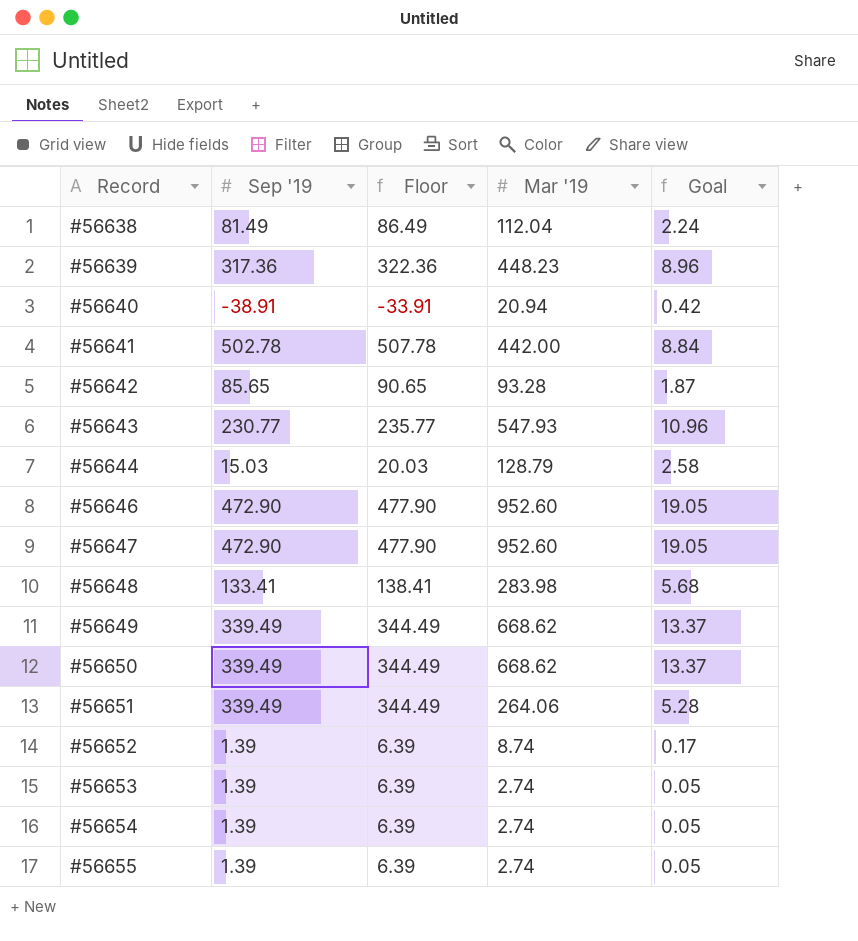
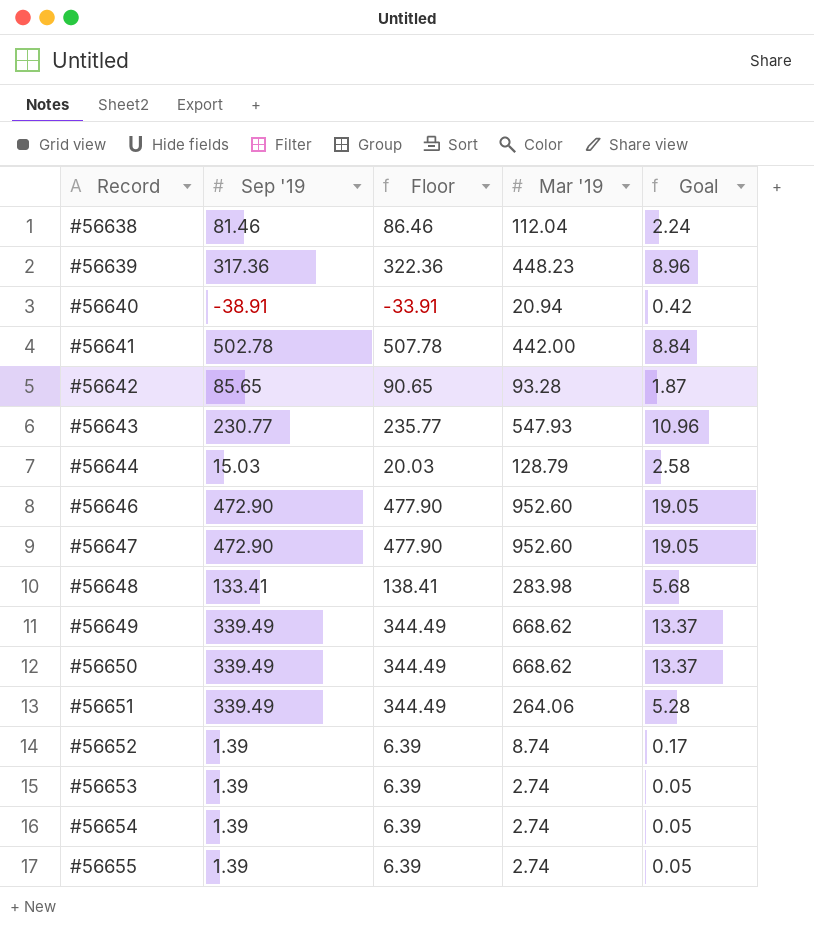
#56638 | Sep '19: 81.49 -> 81.46
#56638 | Floor: 86.49 -> 86.46

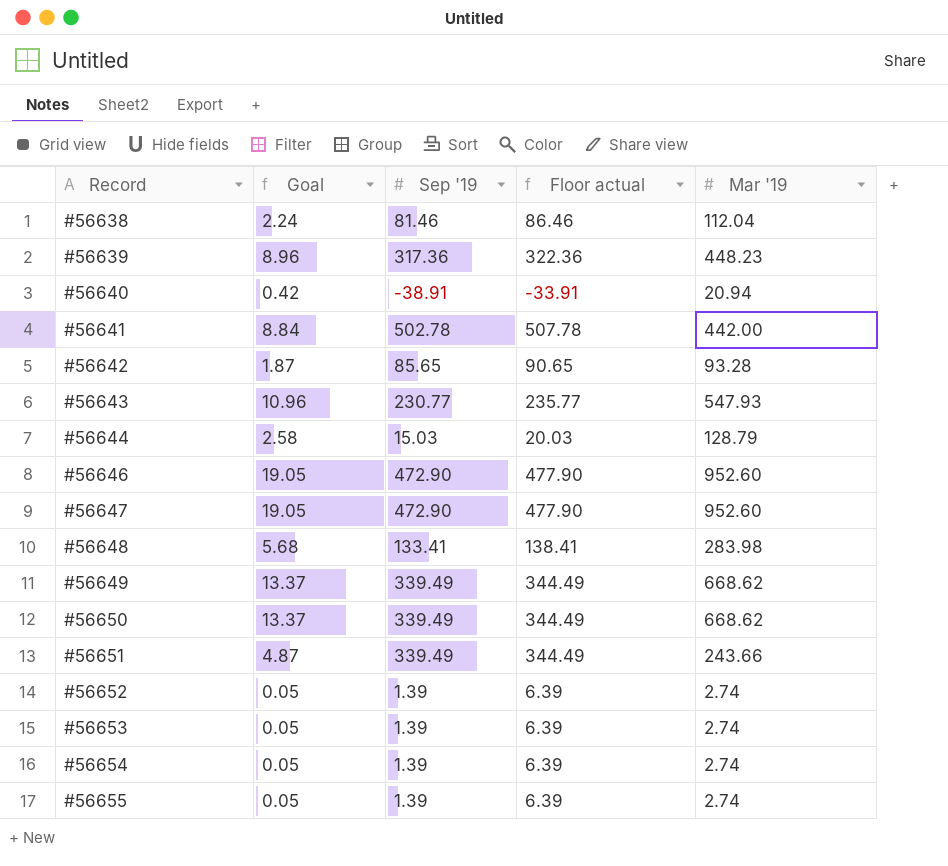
column Goal | position: 5 -> 2
column name: Floor -> Floor actual
#56651 | Goal: 5.28 -> 4.87
#56651 | Mar '19: 264.06 -> 243.66
#56652 | Goal: 0.17 -> 0.05
#56652 | Mar '19: 8.74 -> 2.74

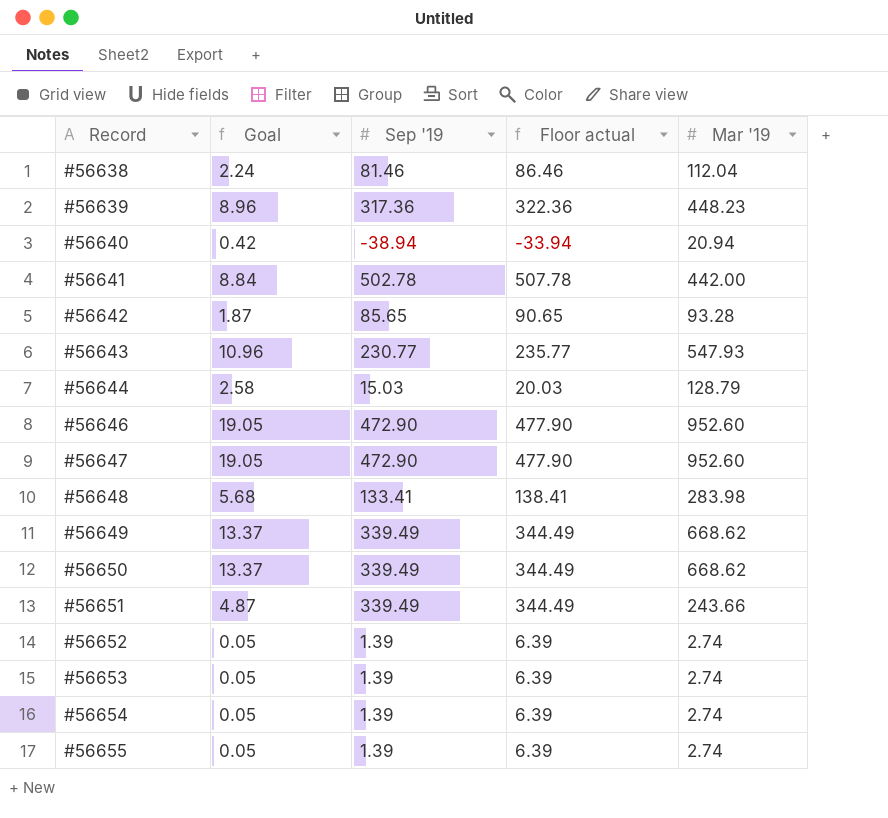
#56640 | Sep '19: -38.91 -> -38.94
#56640 | Floor actual: -33.91 -> -33.94

